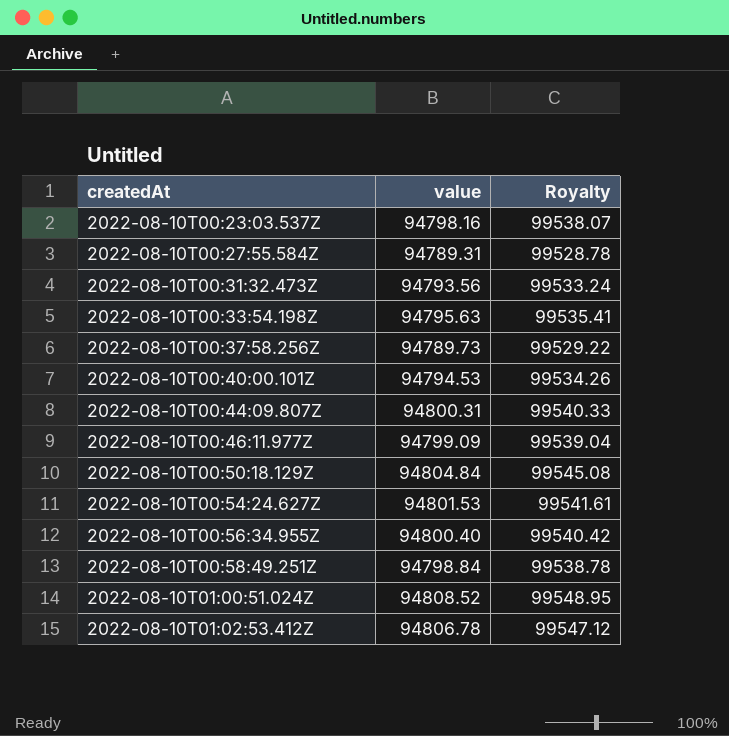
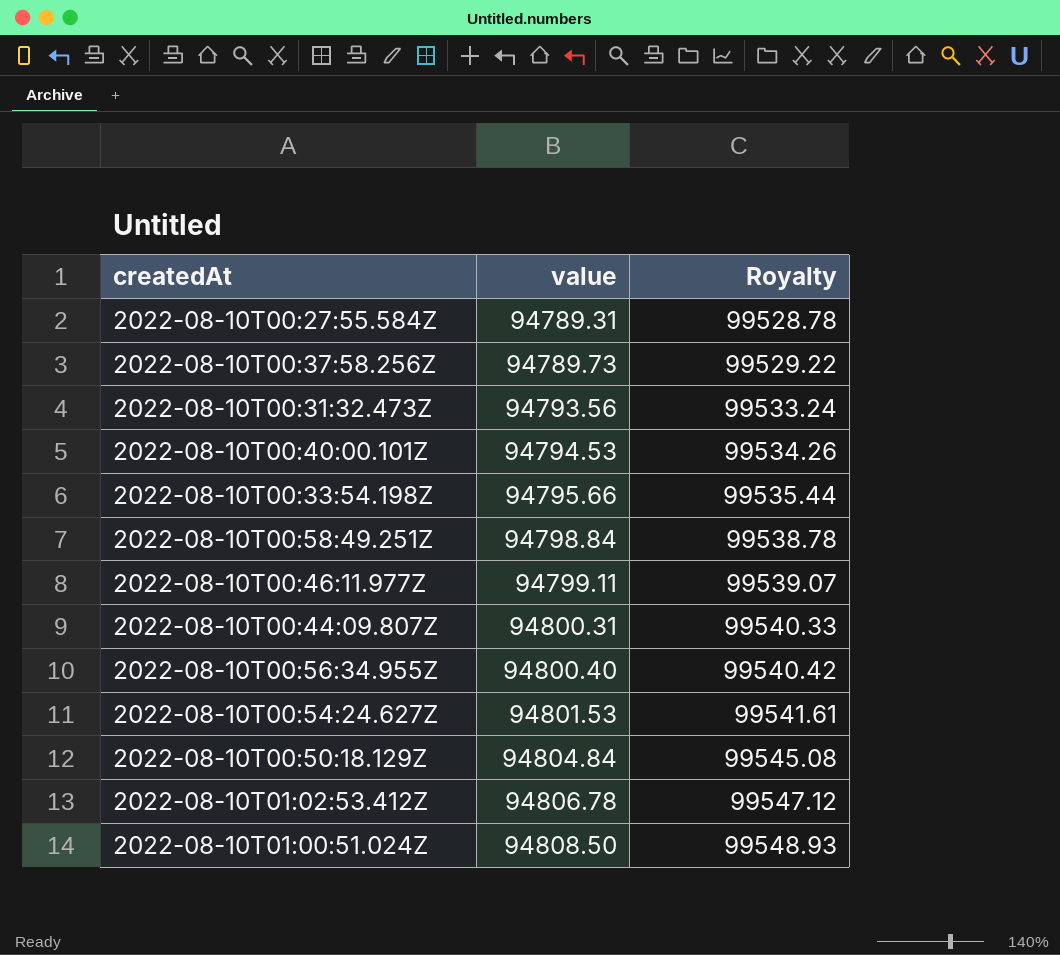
row order: createdAt ascending -> value ascending
row 2022-08-10T00:23:03.537Z: 94798.16 | 99538.07 -> none
2022-08-10T00:33:54.198Z | value: 94795.63 -> 94795.66
2022-08-10T00:33:54.198Z | Royalty: 99535.41 -> 99535.44
2022-08-10T00:46:11.977Z | value: 94799.09 -> 94799.11
2022-08-10T00:46:11.977Z | Royalty: 99539.04 -> 99539.07
2022-08-10T01:00:51.024Z | value: 94808.52 -> 94808.50
2022-08-10T01:00:51.024Z | Royalty: 99548.95 -> 99548.93

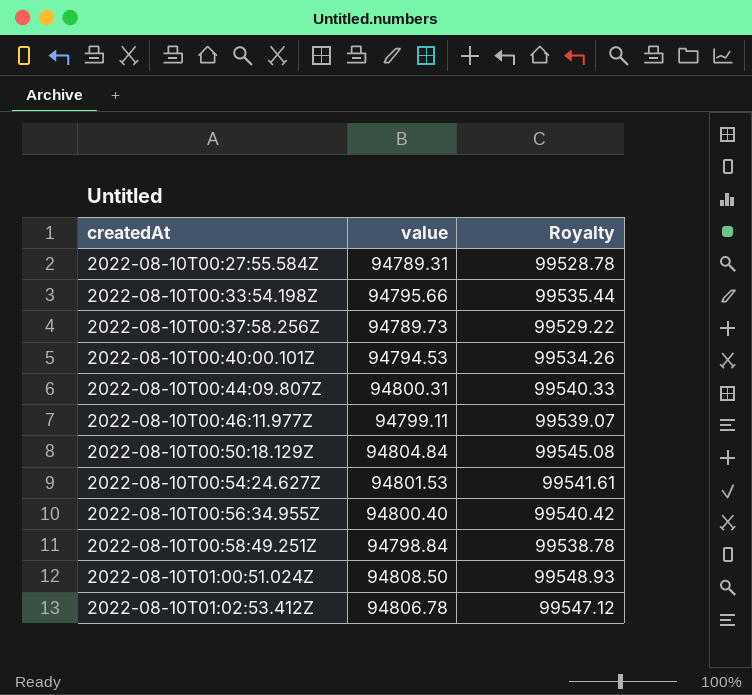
row order: value ascending -> createdAt ascending
row 2022-08-10T00:31:32.473Z: 94793.56 | 99533.24 -> none

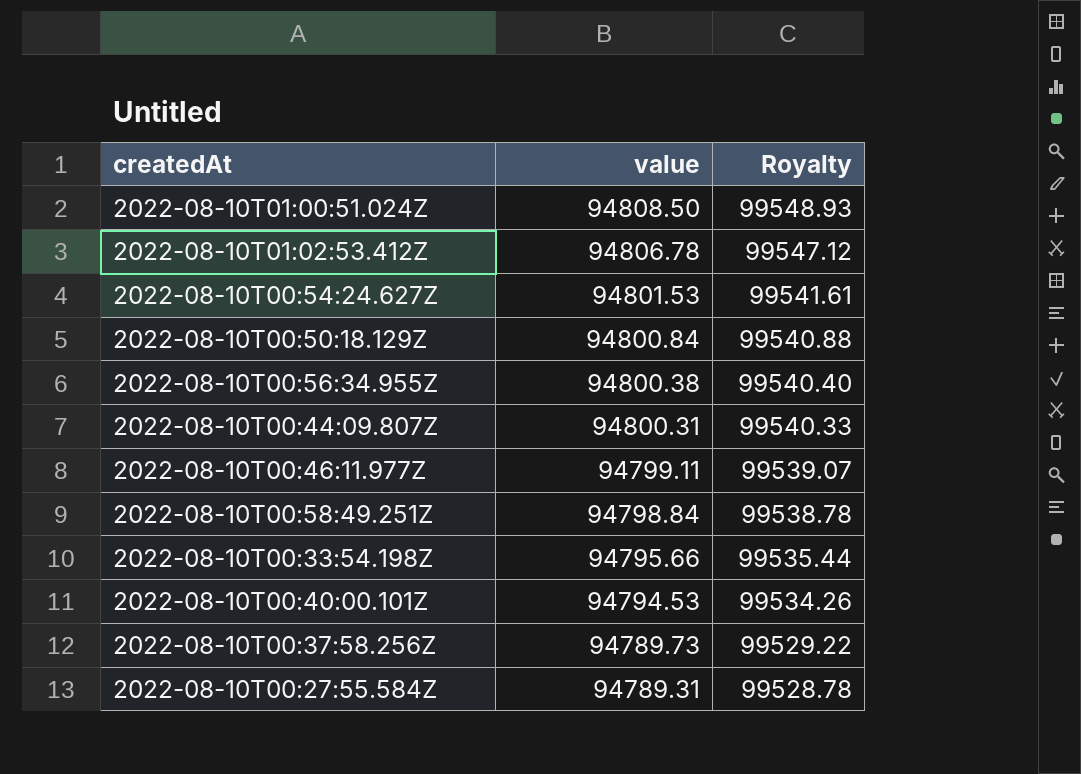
row order: createdAt ascending -> value descending
2022-08-10T00:50:18.129Z | value: 94804.84 -> 94800.84
2022-08-10T00:50:18.129Z | Royalty: 99545.08 -> 99540.88
2022-08-10T00:56:34.955Z | value: 94800.40 -> 94800.38
2022-08-10T00:56:34.955Z | Royalty: 99540.42 -> 99540.40

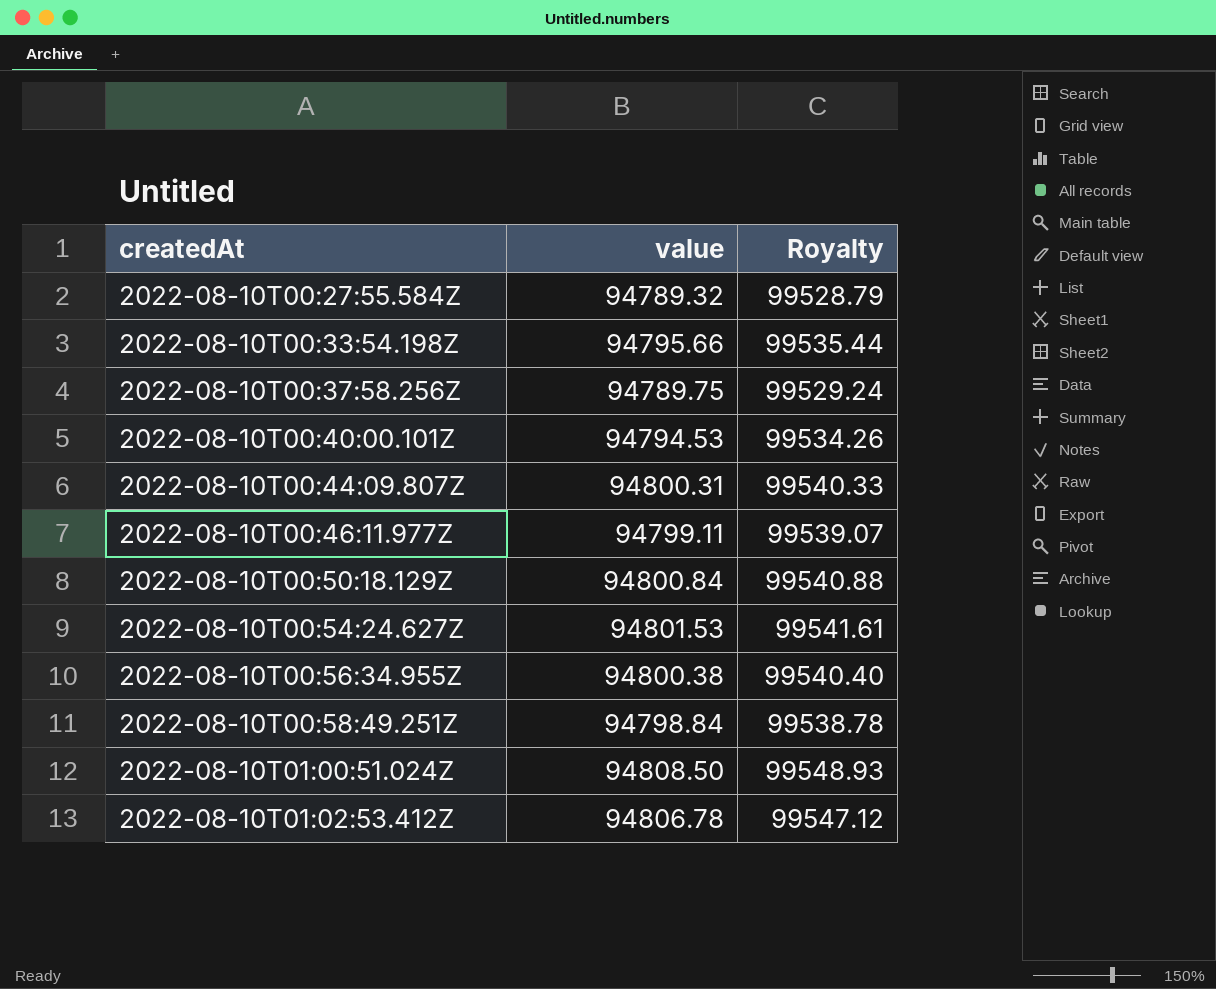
row order: value descending -> createdAt ascending
2022-08-10T00:27:55.584Z | value: 94789.31 -> 94789.32
2022-08-10T00:27:55.584Z | Royalty: 99528.78 -> 99528.79
2022-08-10T00:37:58.256Z | value: 94789.73 -> 94789.75
2022-08-10T00:37:58.256Z | Royalty: 99529.22 -> 99529.24

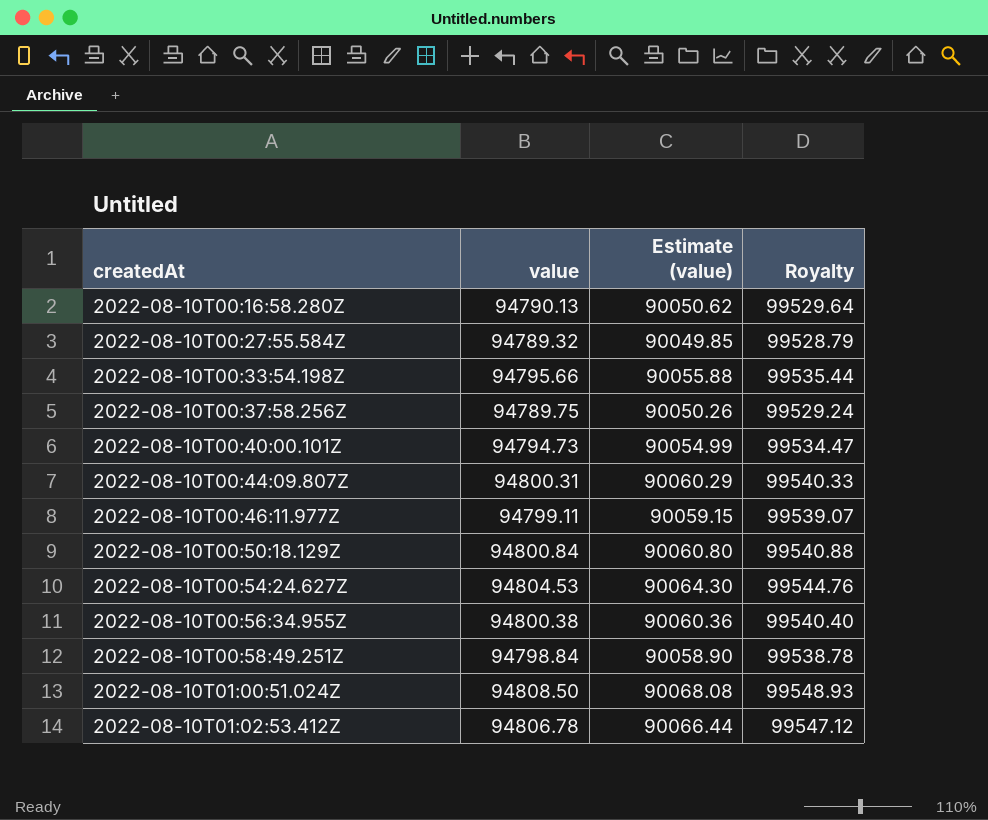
column Estimate (value) | formula: none -> [value] * 0.95
row 2022-08-10T00:16:58.280Z: none -> 94790.13 | 90050.62 | 99529.64
2022-08-10T00:40:00.101Z | value: 94794.53 -> 94794.73
2022-08-10T00:40:00.101Z | Royalty: 99534.26 -> 99534.47
2022-08-10T00:54:24.627Z | value: 94801.53 -> 94804.53
2022-08-10T00:54:24.627Z | Royalty: 99541.61 -> 99544.76

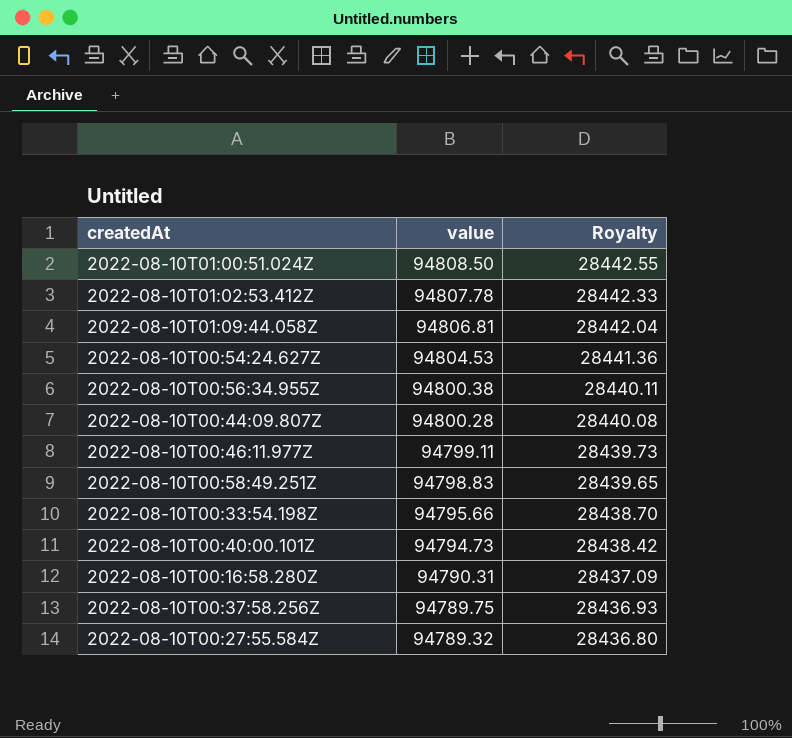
row order: createdAt ascending -> value descending
column Estimate (value) | formula: [value] * 0.95 -> none
column Royalty | formula: [value] * 1.05 -> [value] * 0.3
row 2022-08-10T00:50:18.129Z: 94800.84 | 90060.80 | 99540.88 -> none
2022-08-10T01:02:53.412Z | value: 94806.78 -> 94807.78
row 2022-08-10T01:09:44.058Z: none -> 94806.81 | 28442.04
2022-08-10T00:44:09.807Z | value: 94800.31 -> 94800.28
2022-08-10T00:58:49.251Z | value: 94798.84 -> 94798.83
2022-08-10T00:16:58.280Z | value: 94790.13 -> 94790.31

